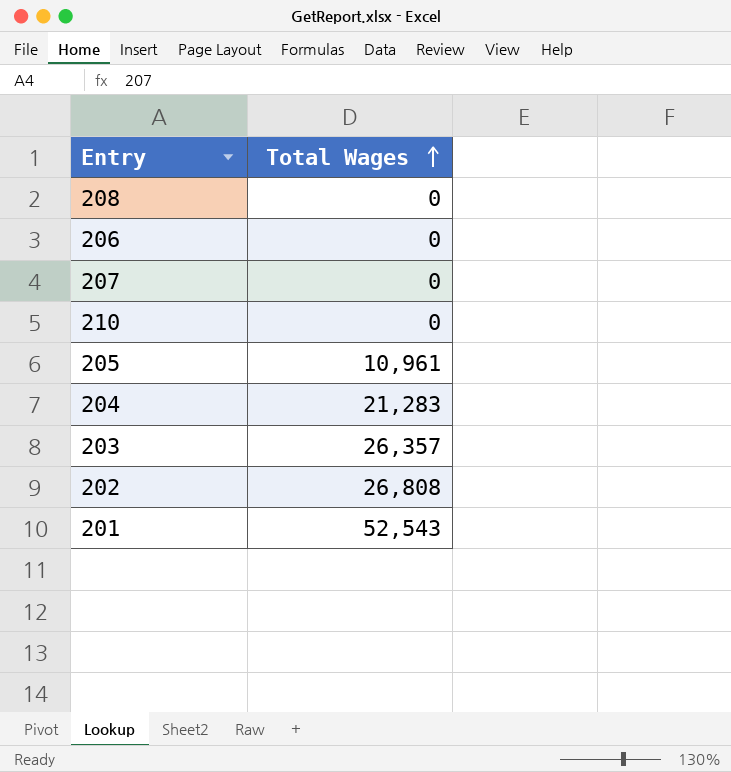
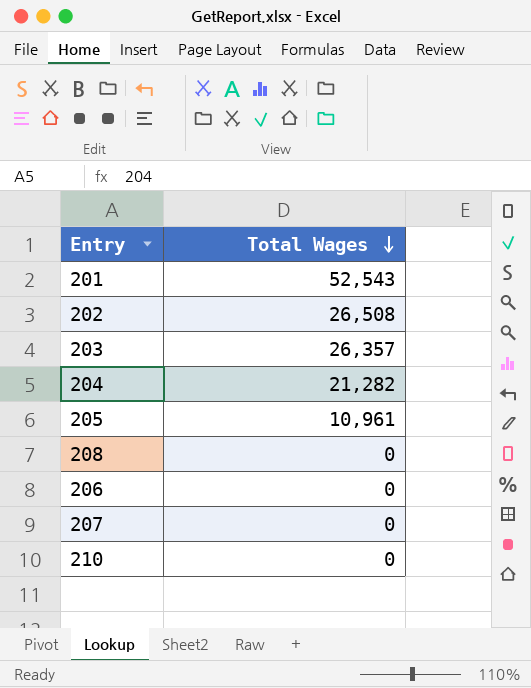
row order: Total Wages ascending -> Total Wages descending
202 | Total Wages: 26,808 -> 26,508
204 | Total Wages: 21,283 -> 21,282

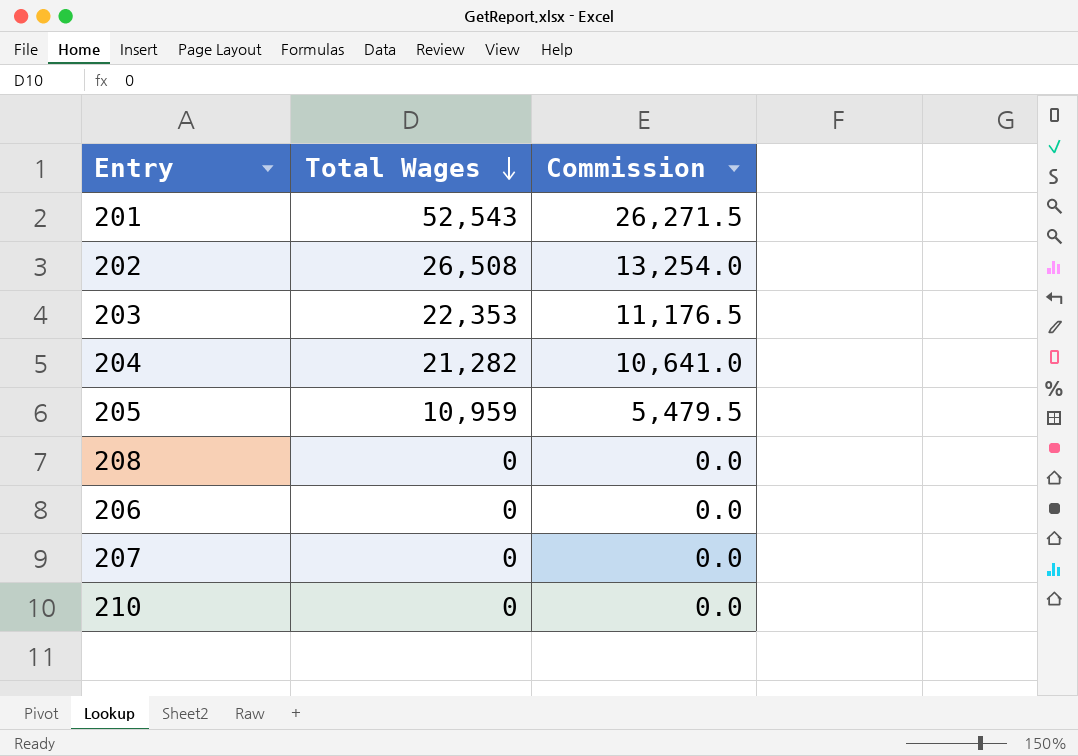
column Commission | formula: none -> [Total Wages] * 0.5
203 | Total Wages: 26,357 -> 22,353
205 | Total Wages: 10,961 -> 10,959

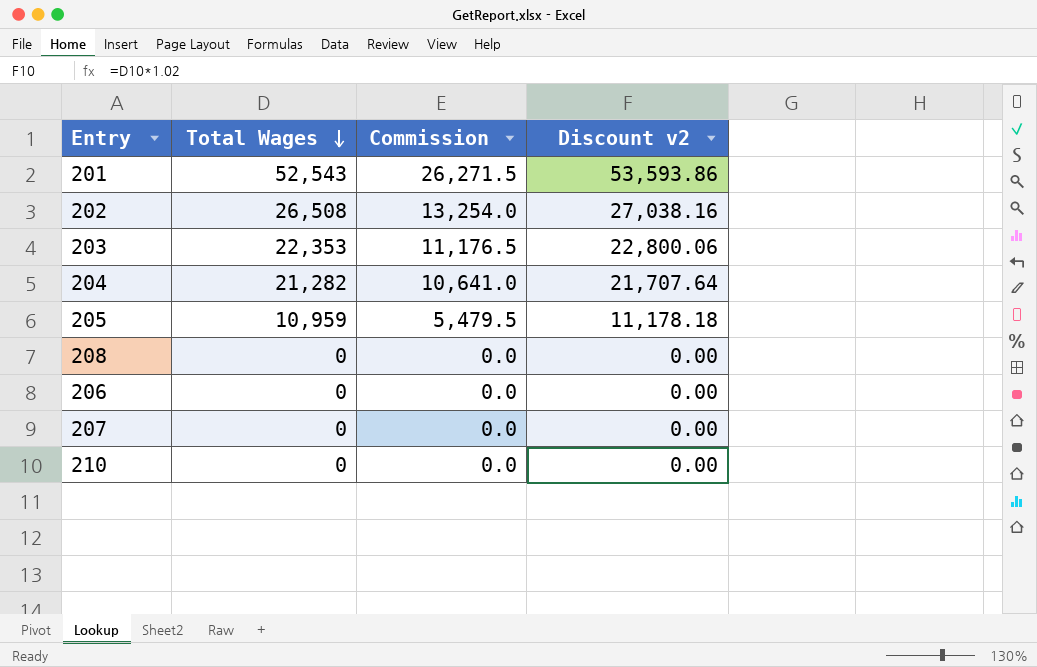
column Discount v2 | formula: none -> [Total Wages] * 1.02

